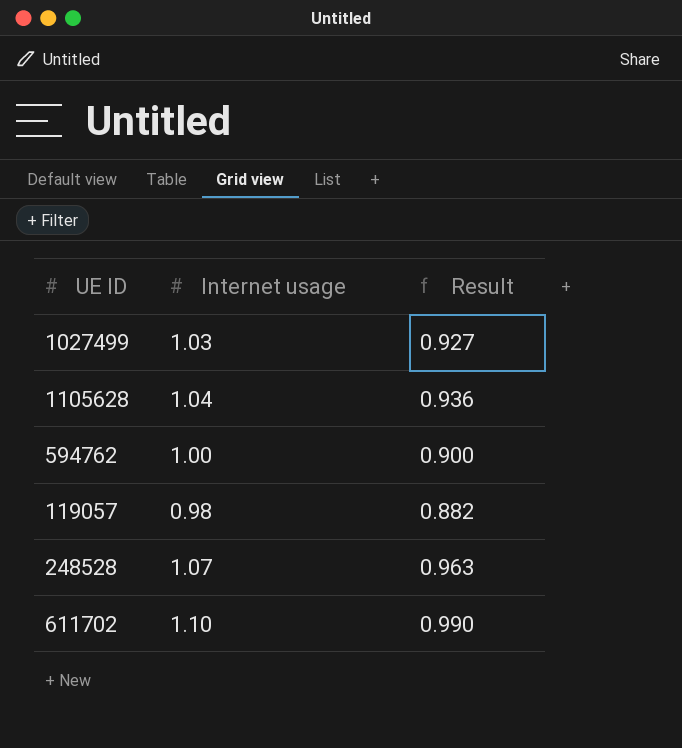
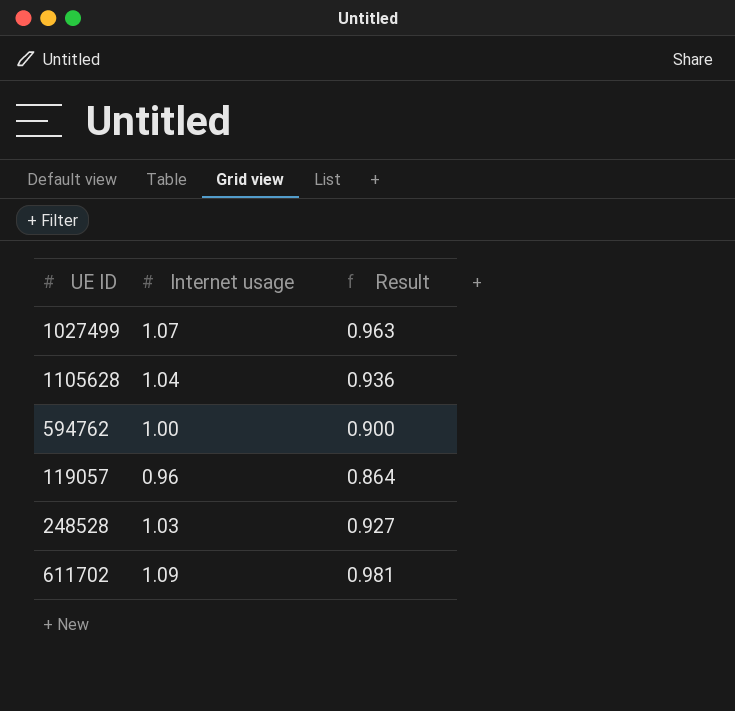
1027499 | Internet usage: 1.03 -> 1.07
1027499 | Result: 0.927 -> 0.963
119057 | Internet usage: 0.98 -> 0.96
119057 | Result: 0.882 -> 0.864
248528 | Internet usage: 1.07 -> 1.03
248528 | Result: 0.963 -> 0.927
611702 | Internet usage: 1.10 -> 1.09
611702 | Result: 0.990 -> 0.981

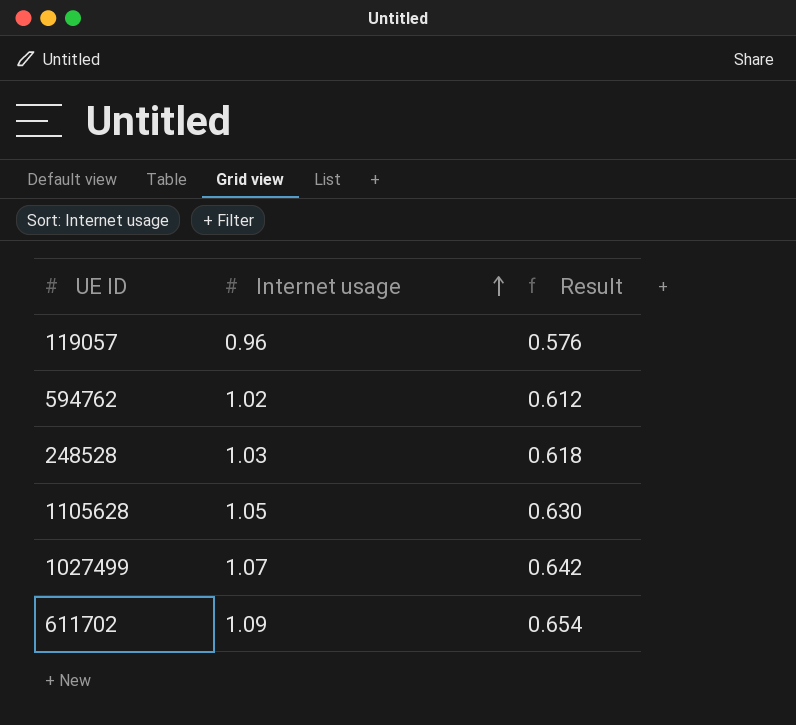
row order: none -> Internet usage ascending
column Result | formula: [Internet usage] * 0.9 -> [Internet usage] * 0.6
594762 | Internet usage: 1.00 -> 1.02
1105628 | Internet usage: 1.04 -> 1.05

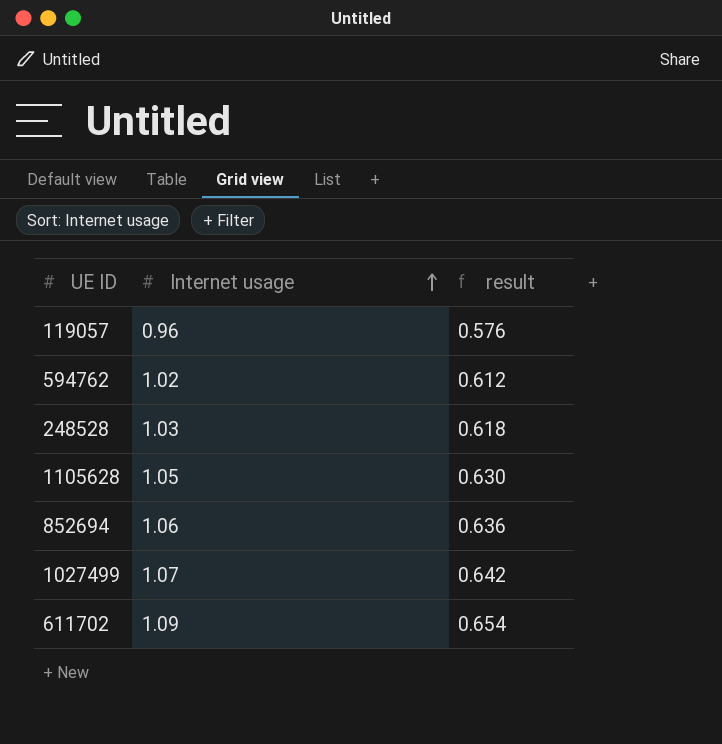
column name: Result -> result
row 852694: none -> 1.06 | 0.636

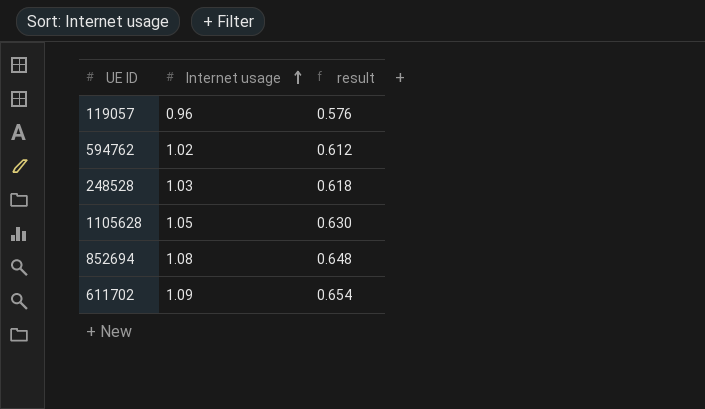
row 1027499: 1.07 | 0.642 -> none
852694 | Internet usage: 1.06 -> 1.08
852694 | result: 0.636 -> 0.648

